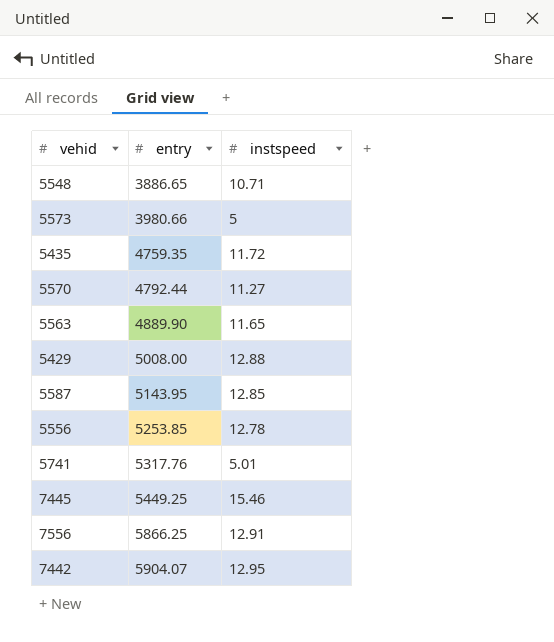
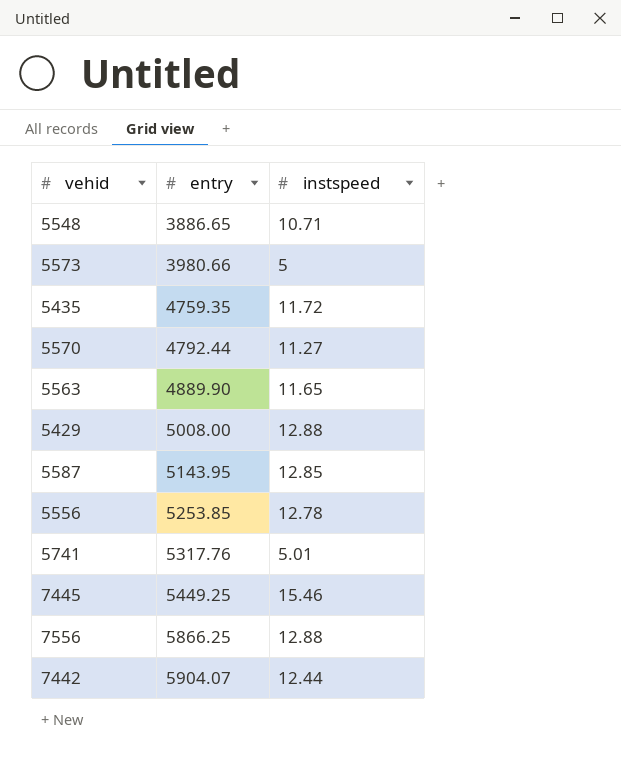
7556 | instspeed: 12.91 -> 12.88
7442 | instspeed: 12.95 -> 12.44

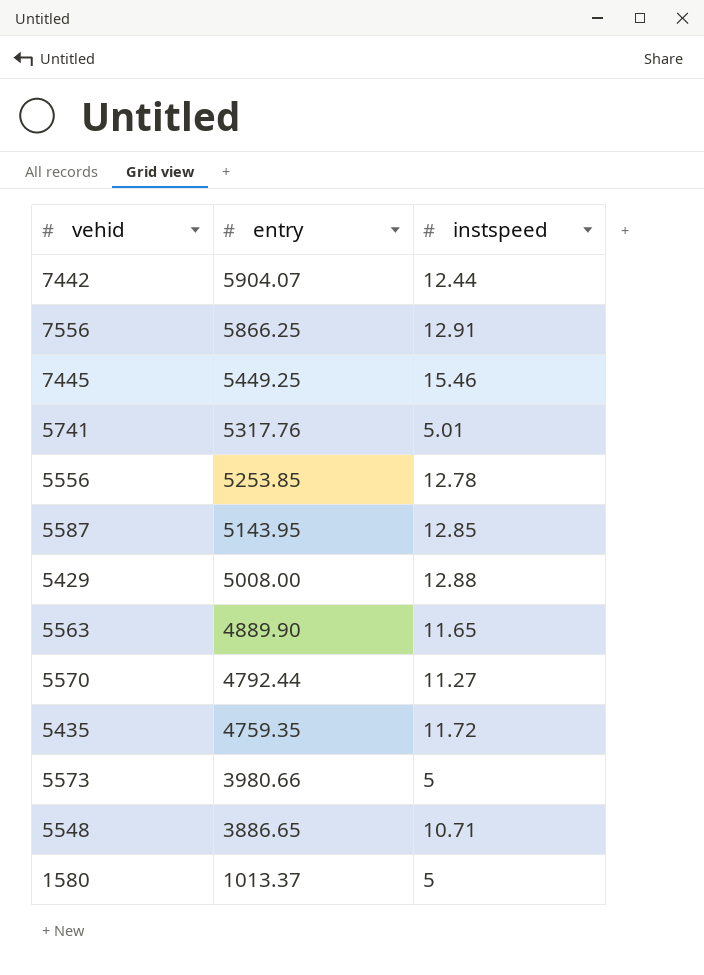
row order: entry ascending -> entry descending
7556 | instspeed: 12.88 -> 12.91
row 1580: none -> 1013.37 | 5

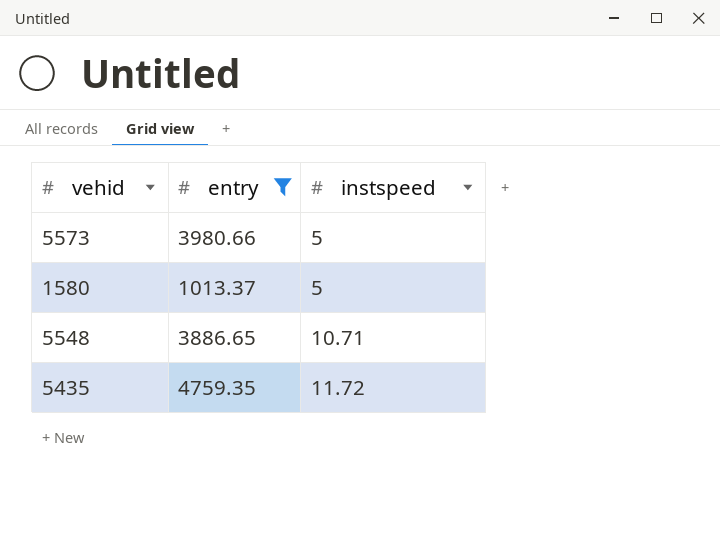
filter: none -> entry <= 4759.35
row order: entry descending -> instspeed ascending

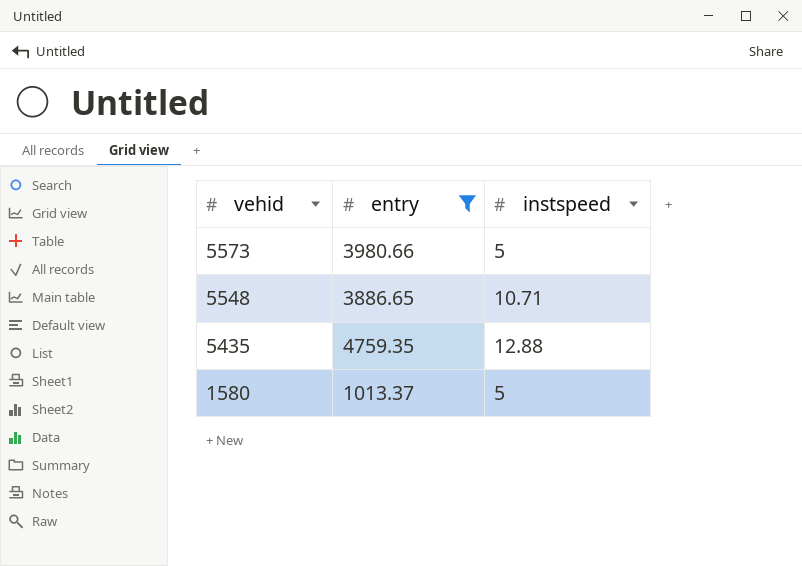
row order: instspeed ascending -> vehid descending
5435 | instspeed: 11.72 -> 12.88

